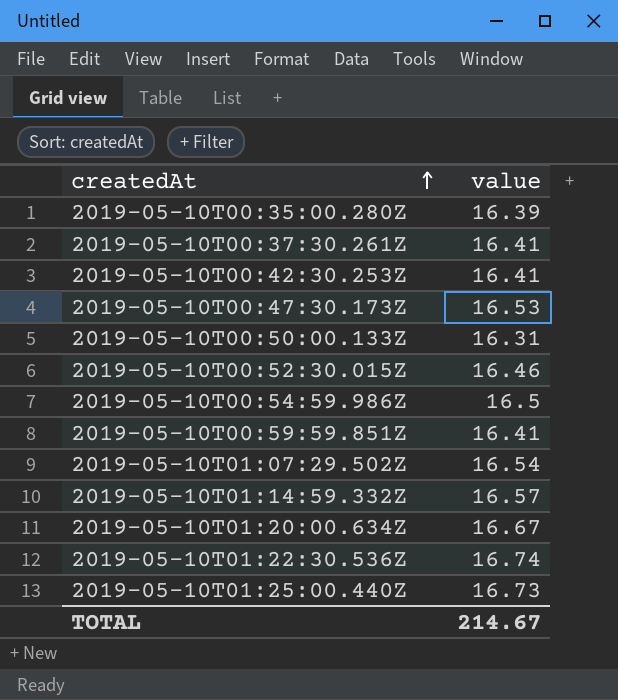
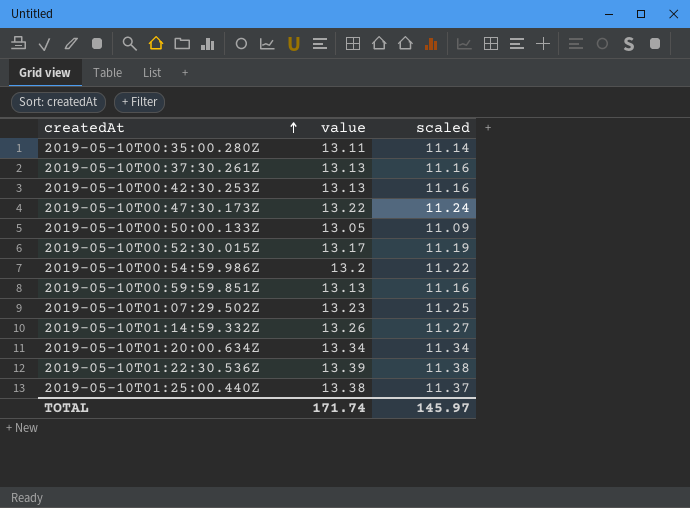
column scaled | formula: none -> [value] * 0.85
2019-05-10T00:35:00.280Z | value: 16.39 -> 13.11
2019-05-10T00:37:30.261Z | value: 16.41 -> 13.13
2019-05-10T00:42:30.253Z | value: 16.41 -> 13.13
2019-05-10T00:47:30.173Z | value: 16.53 -> 13.22
2019-05-10T00:50:00.133Z | value: 16.31 -> 13.05
2019-05-10T00:52:30.015Z | value: 16.46 -> 13.17
2019-05-10T00:54:59.986Z | value: 16.5 -> 13.2
2019-05-10T00:59:59.851Z | value: 16.41 -> 13.13
2019-05-10T01:07:29.502Z | value: 16.54 -> 13.23
2019-05-10T01:14:59.332Z | value: 16.57 -> 13.26
2019-05-10T01:20:00.634Z | value: 16.67 -> 13.34
2019-05-10T01:22:30.536Z | value: 16.74 -> 13.39
2019-05-10T01:25:00.440Z | value: 16.73 -> 13.38
TOTAL | value: 214.67 -> 171.74

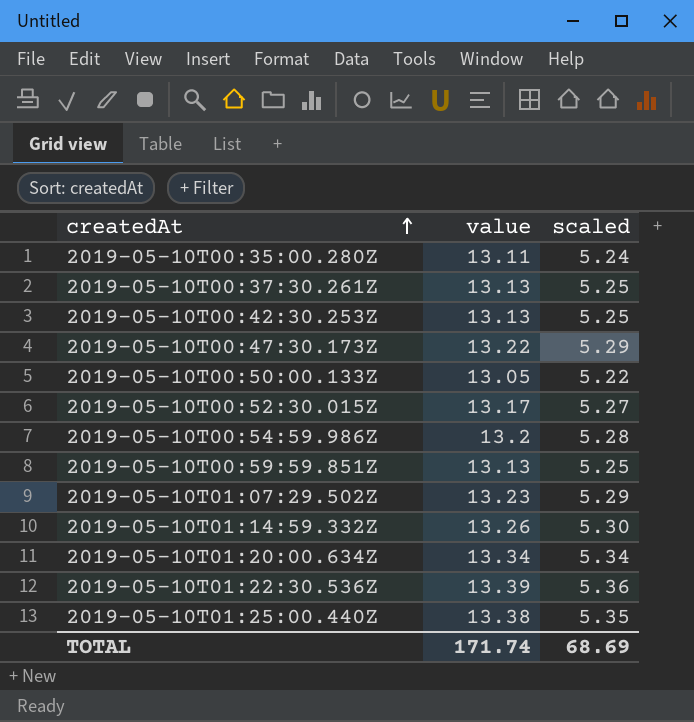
column scaled | formula: [value] * 0.85 -> [value] * 0.4
TOTAL | scaled: 145.97 -> 68.69

